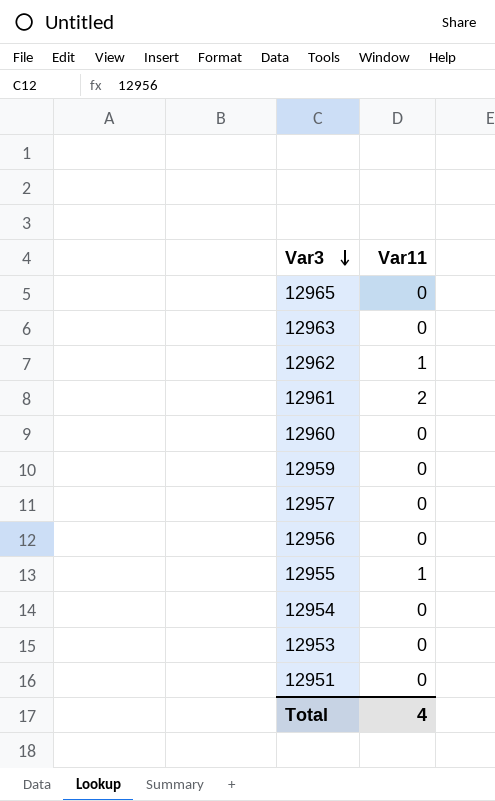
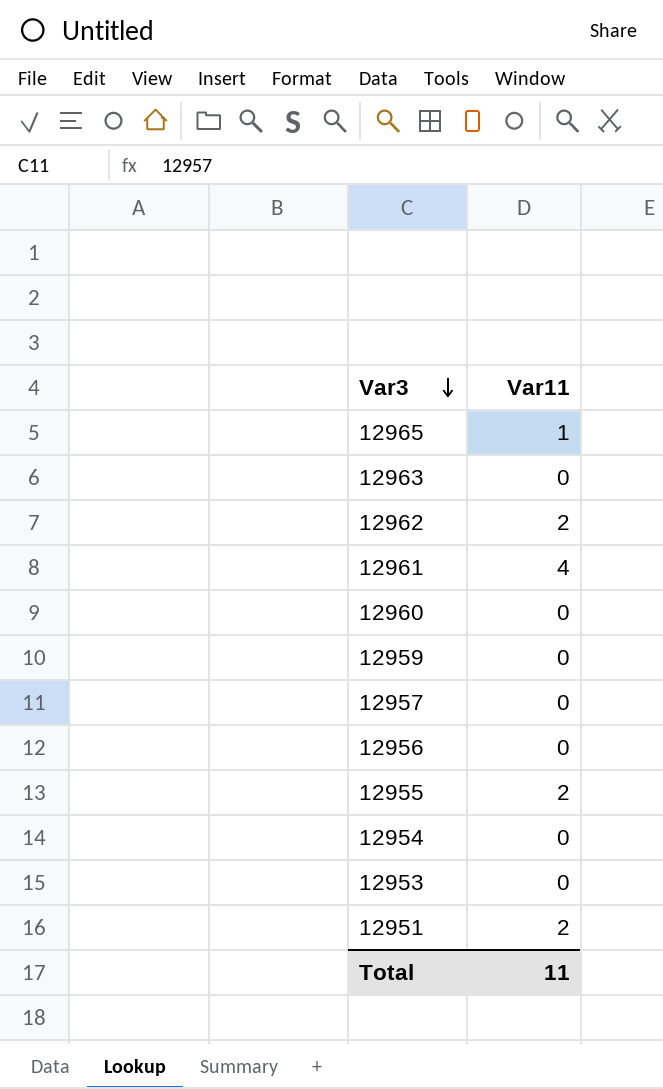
12965 | Var11: 0 -> 1
12962 | Var11: 1 -> 2
12961 | Var11: 2 -> 4
12955 | Var11: 1 -> 2
12951 | Var11: 0 -> 2
Total | Var11: 4 -> 11

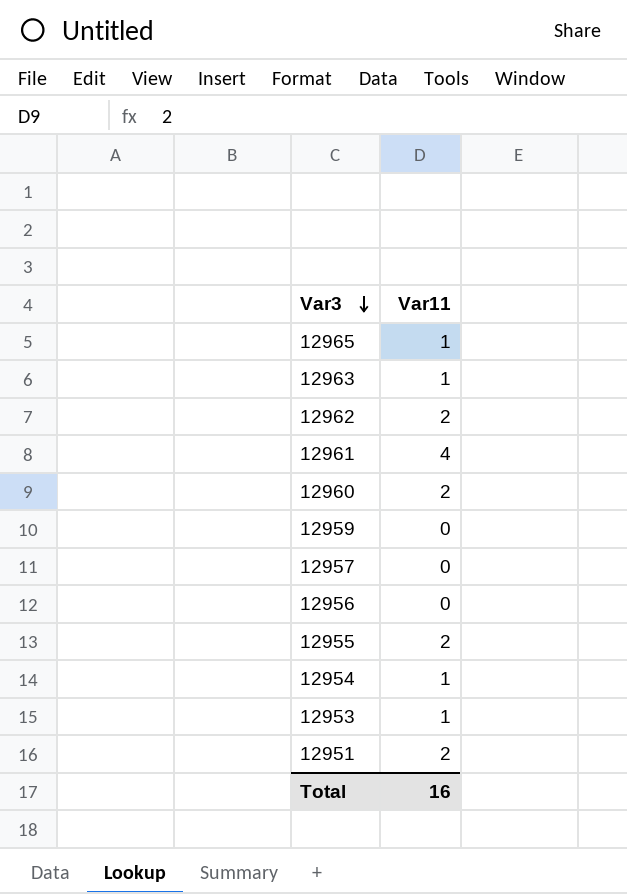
12963 | Var11: 0 -> 1
12960 | Var11: 0 -> 2
12954 | Var11: 0 -> 1
12953 | Var11: 0 -> 1
Total | Var11: 11 -> 16

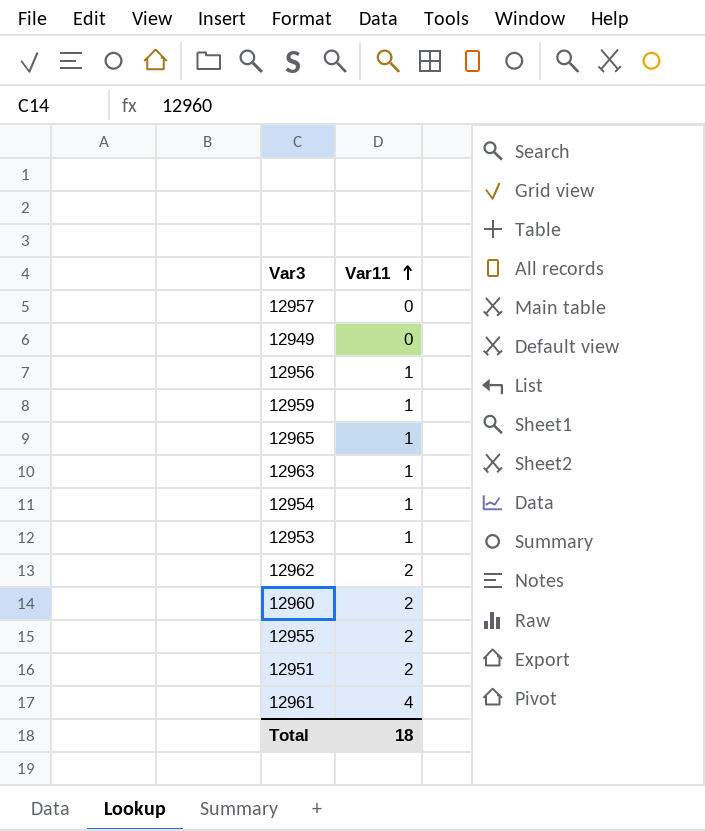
row order: Var3 descending -> Var11 ascending
row 12949: none -> 0
12956 | Var11: 0 -> 1
12959 | Var11: 0 -> 1
Total | Var11: 16 -> 18

